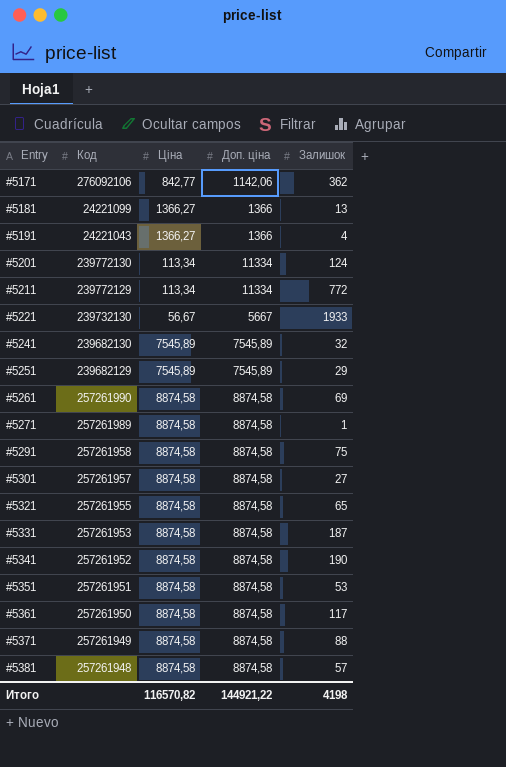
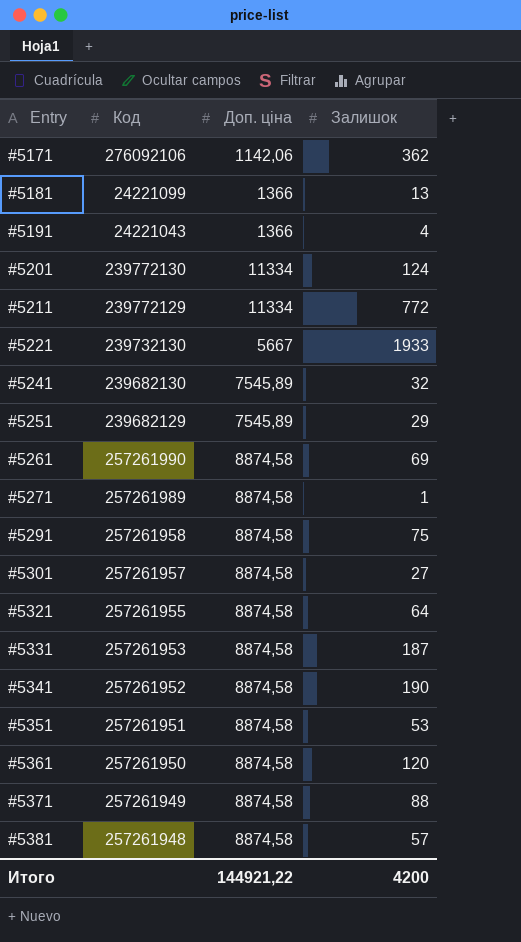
column Ціна | position: 3 -> none
#5321 | Залишок: 65 -> 64
#5361 | Залишок: 117 -> 120
Итого | Залишок: 4198 -> 4200

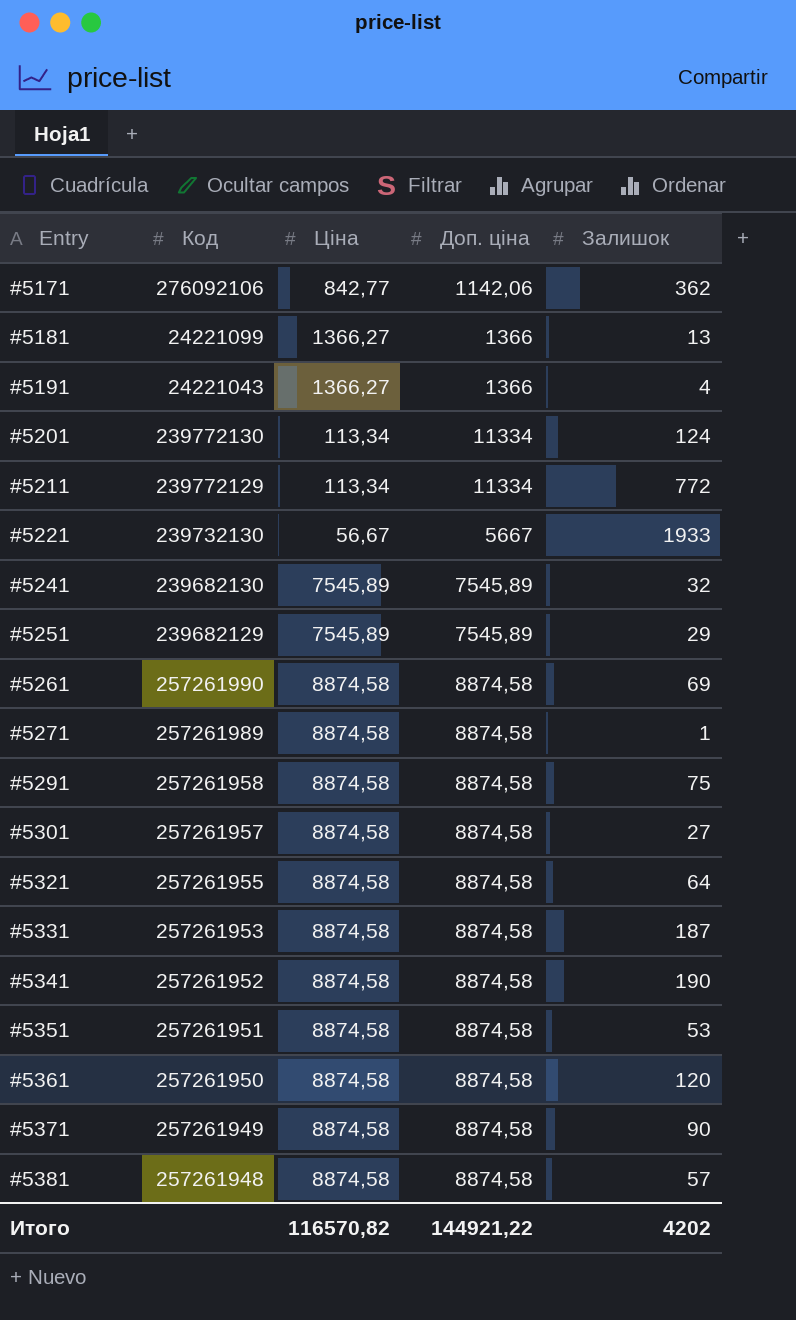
column Ціна | position: none -> 3
#5371 | Залишок: 88 -> 90
Итого | Залишок: 4200 -> 4202

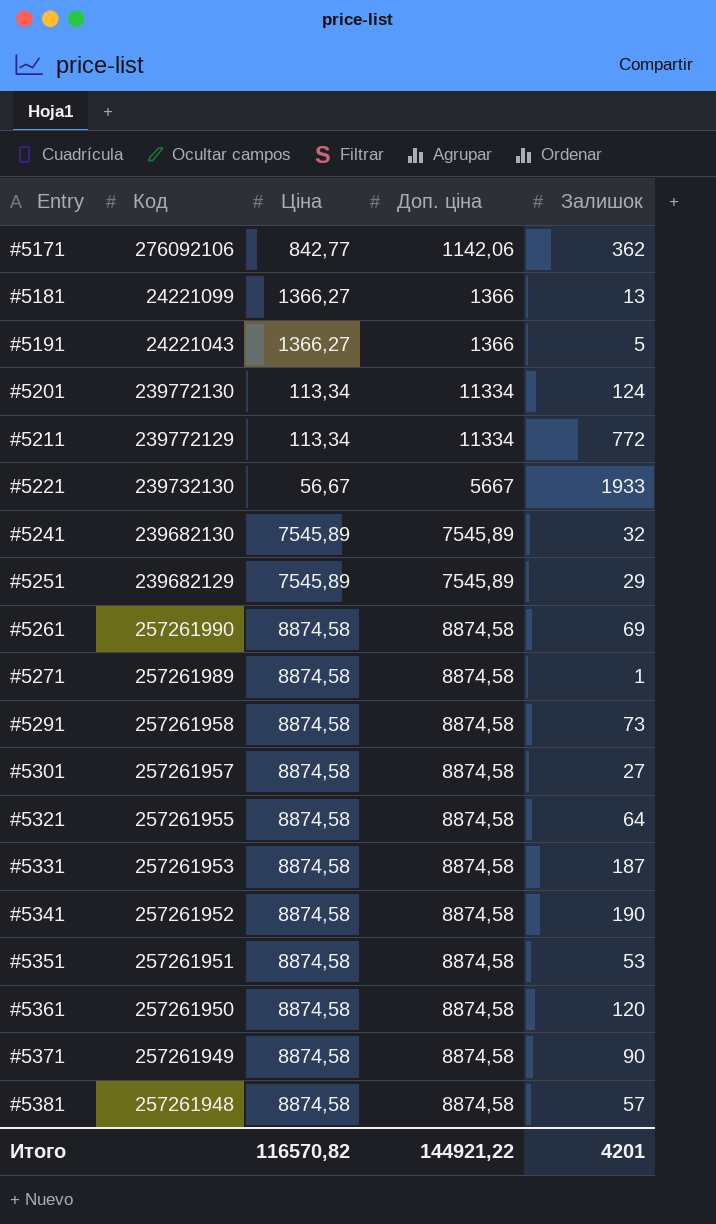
#5191 | Залишок: 4 -> 5
#5291 | Залишок: 75 -> 73
Итого | Залишок: 4202 -> 4201

